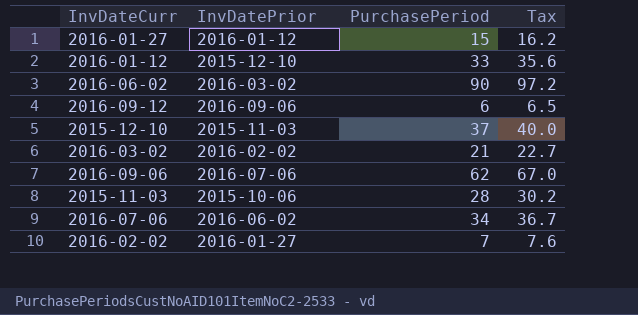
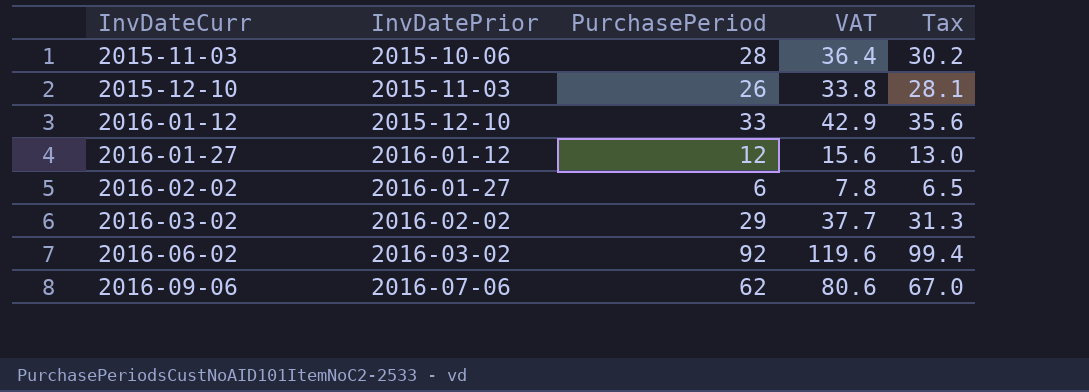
row order: none -> InvDateCurr ascending
column VAT | formula: none -> [PurchasePeriod] * 1.3
row 2016-09-12: 2016-09-06 | 6 | 6.5 -> none
row 2016-07-06: 2016-06-02 | 34 | 36.7 -> none
2015-12-10 | PurchasePeriod: 37 -> 26
2015-12-10 | Tax: 40.0 -> 28.1
2016-01-27 | PurchasePeriod: 15 -> 12
2016-01-27 | Tax: 16.2 -> 13.0
2016-02-02 | PurchasePeriod: 7 -> 6
2016-02-02 | Tax: 7.6 -> 6.5
2016-03-02 | PurchasePeriod: 21 -> 29
2016-03-02 | Tax: 22.7 -> 31.3
2016-06-02 | PurchasePeriod: 90 -> 92
2016-06-02 | Tax: 97.2 -> 99.4

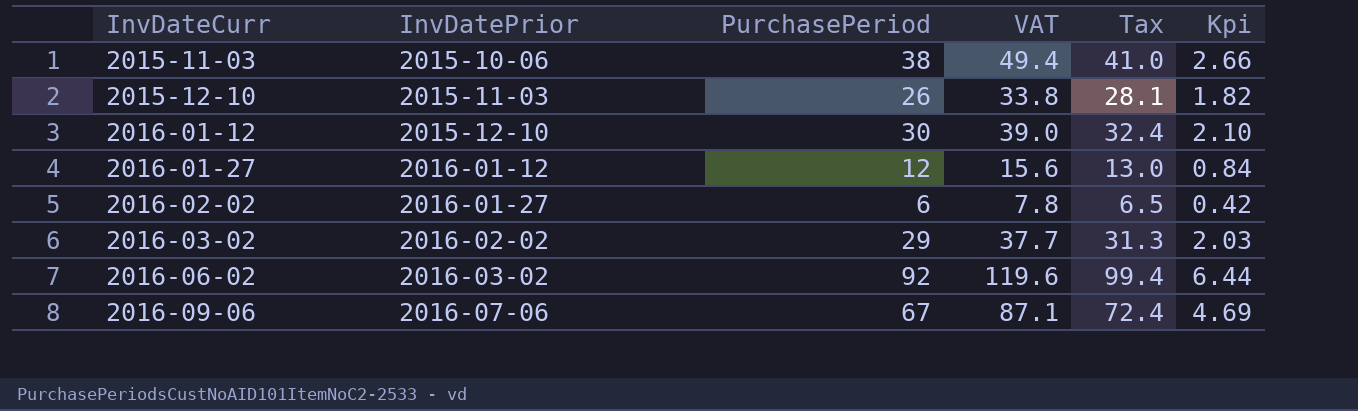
column Kpi | formula: none -> [PurchasePeriod] * 0.07
2015-11-03 | PurchasePeriod: 28 -> 38
2015-11-03 | VAT: 36.4 -> 49.4
2015-11-03 | Tax: 30.2 -> 41.0
2016-01-12 | PurchasePeriod: 33 -> 30
2016-01-12 | VAT: 42.9 -> 39.0
2016-01-12 | Tax: 35.6 -> 32.4
2016-09-06 | PurchasePeriod: 62 -> 67
2016-09-06 | VAT: 80.6 -> 87.1
2016-09-06 | Tax: 67.0 -> 72.4

